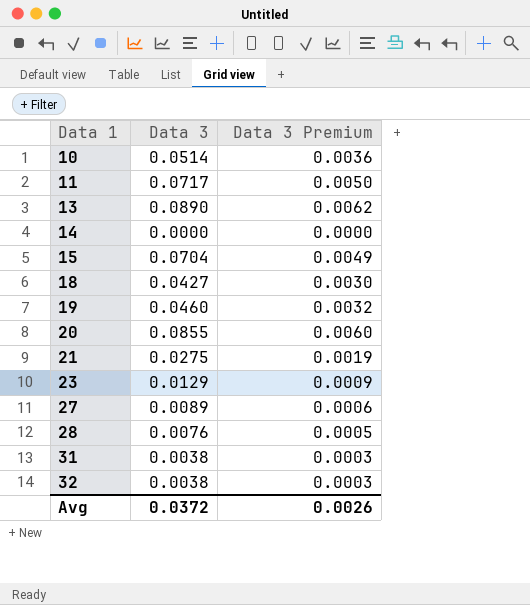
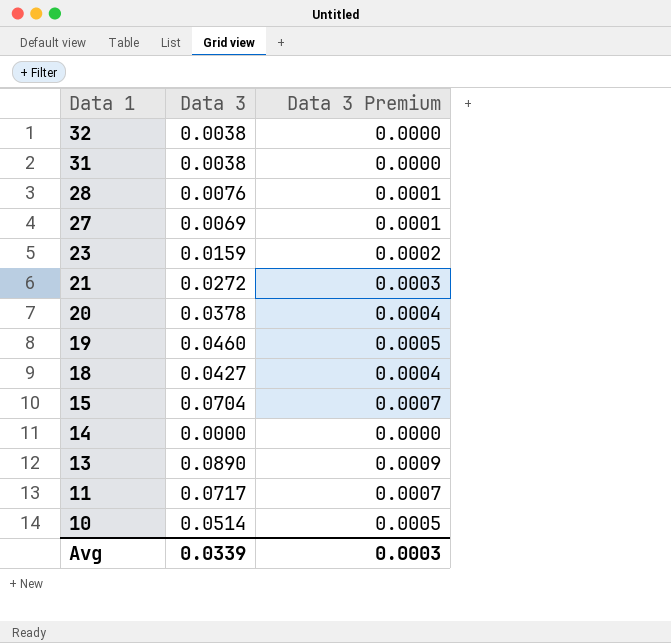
row order: Data 1 ascending -> Data 1 descending
column Data 3 Premium | formula: [Data 3] * 0.07 -> [Data 3] * 0.01
27 | Data 3: 0.0089 -> 0.0069
23 | Data 3: 0.0129 -> 0.0159
21 | Data 3: 0.0275 -> 0.0272
20 | Data 3: 0.0855 -> 0.0378
Avg | Data 3: 0.0372 -> 0.0339
Avg | Data 3 Premium: 0.0026 -> 0.0003

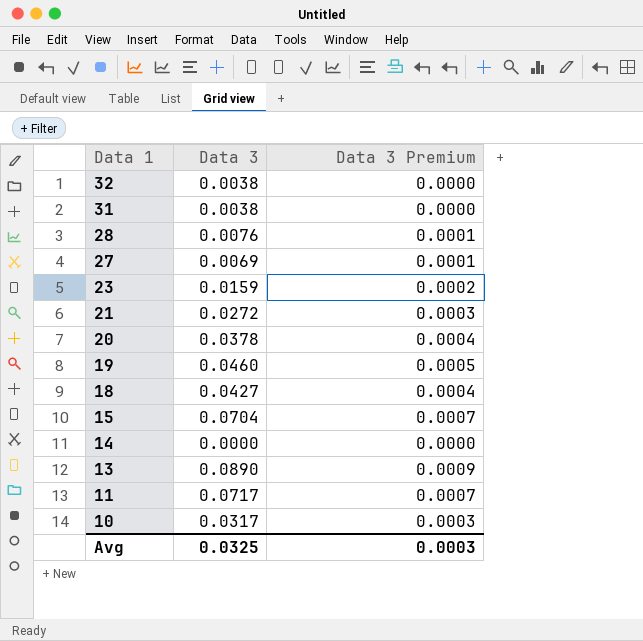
10 | Data 3: 0.0514 -> 0.0317
10 | Data 3 Premium: 0.0005 -> 0.0003
Avg | Data 3: 0.0339 -> 0.0325

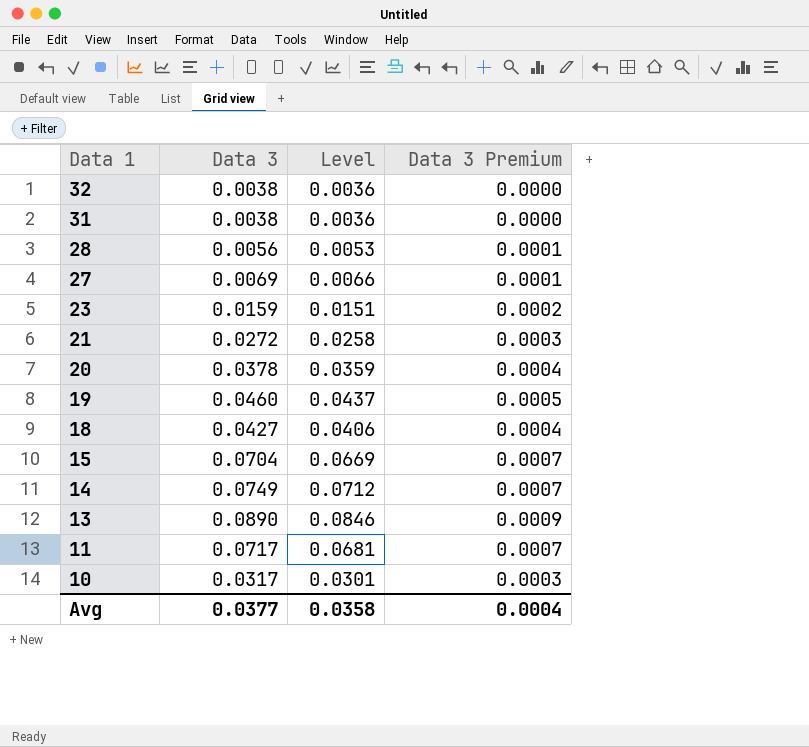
column Level | formula: none -> [Data 3] * 0.95
28 | Data 3: 0.0076 -> 0.0056
14 | Data 3: 0.0000 -> 0.0749
14 | Data 3 Premium: 0.0000 -> 0.0007
Avg | Data 3: 0.0325 -> 0.0377
Avg | Data 3 Premium: 0.0003 -> 0.0004

